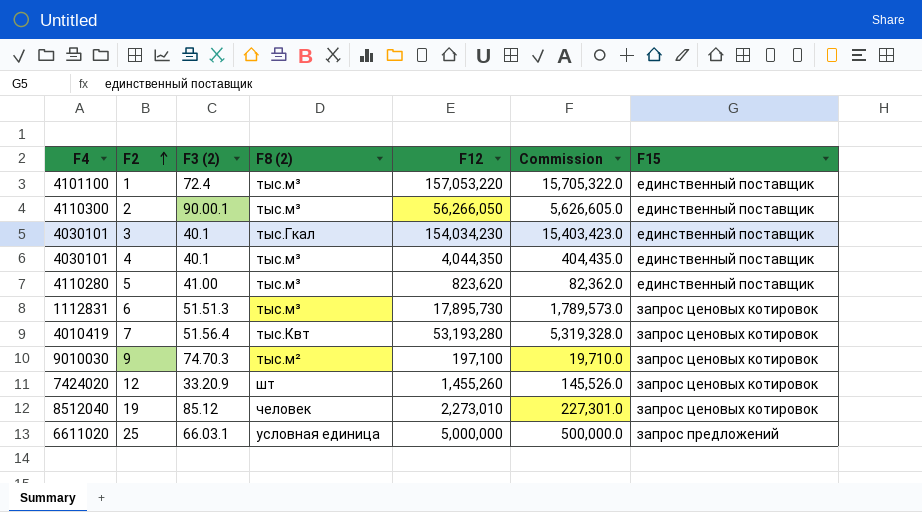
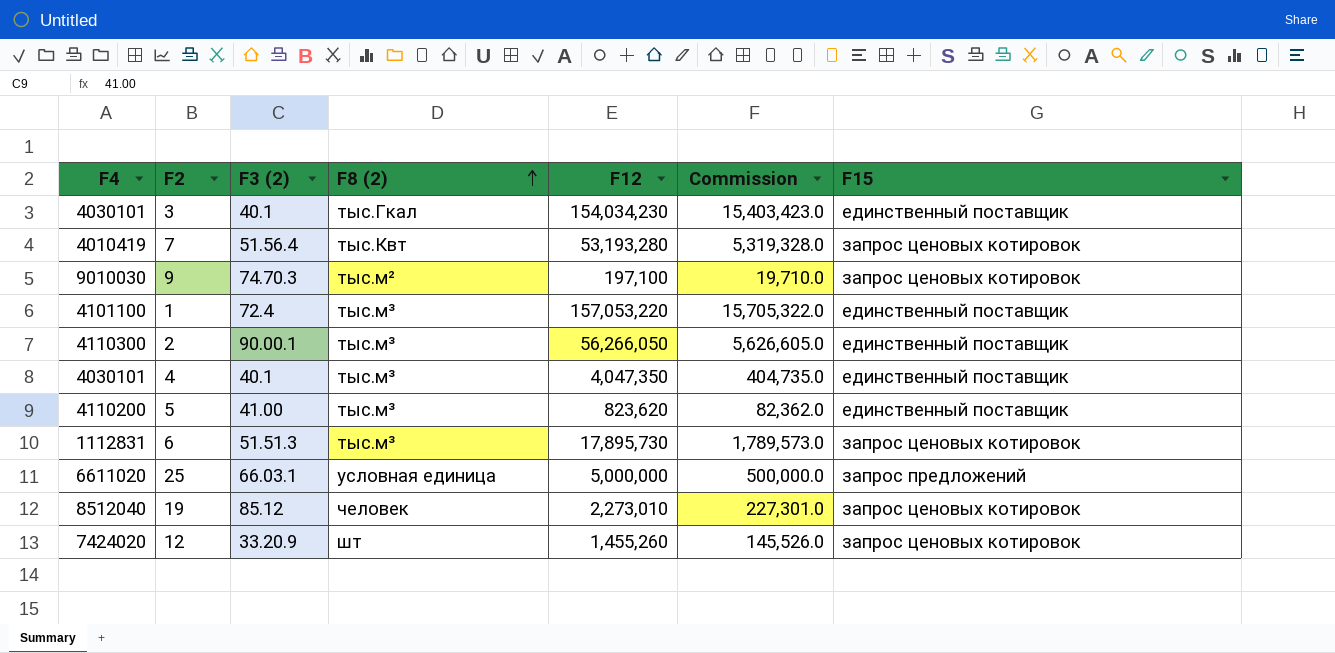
row order: F2 ascending -> F8 (2) ascending
4 | F12: 4,044,350 -> 4,047,350
4 | Commission: 404,435.0 -> 404,735.0
5 | F4: 4110280 -> 4110200

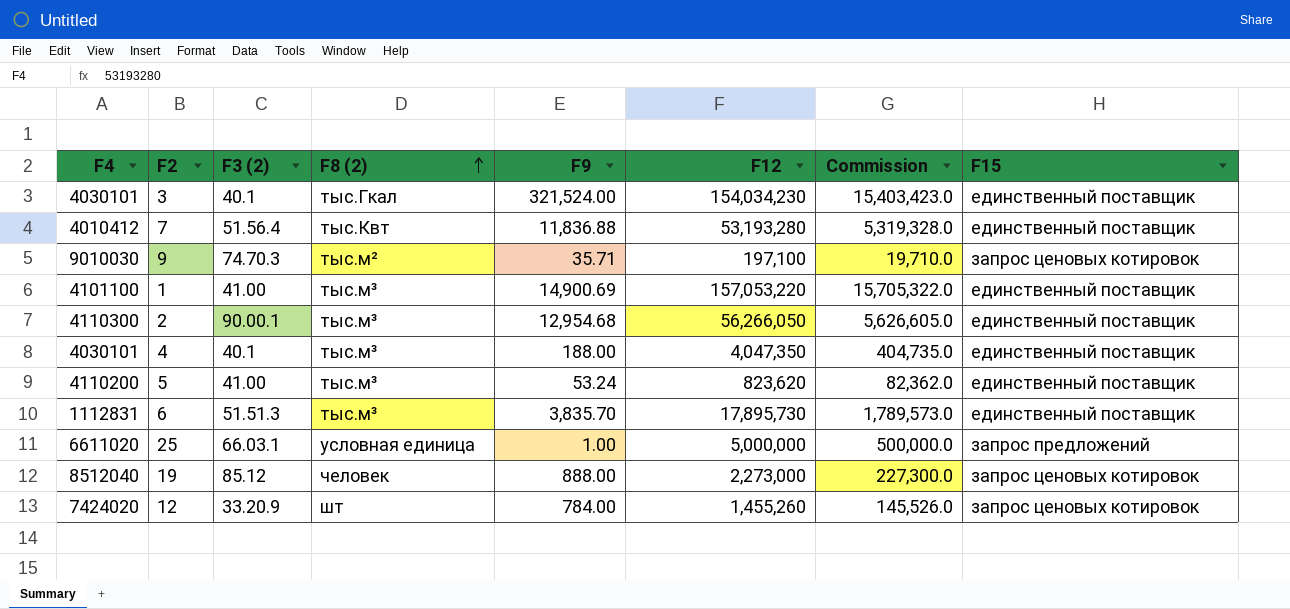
column F9 | position: none -> 5
7 | F4: 4010419 -> 4010412
7 | F15: запрос ценовых котировок -> единственный поставщик
1 | F3 (2): 72.4 -> 41.00
6 | F15: запрос ценовых котировок -> единственный поставщик
19 | F12: 2,273,010 -> 2,273,000
19 | Commission: 227,301.0 -> 227,300.0

